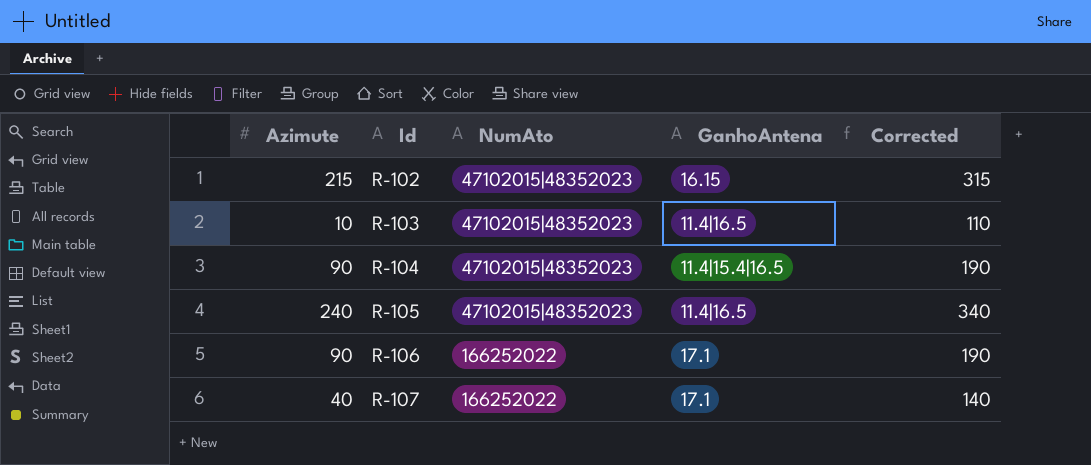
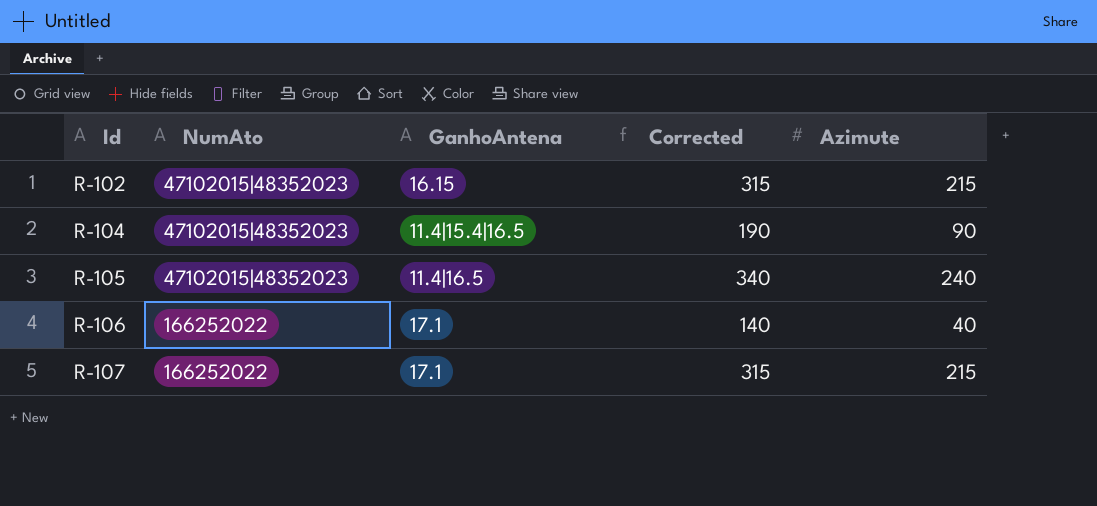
column Azimute | position: 1 -> 5
row R-103: 10 | 47102015|48352023 | 11.4|16.5 | 110 -> none
R-106 | Corrected: 190 -> 140
R-106 | Azimute: 90 -> 40
R-107 | Corrected: 140 -> 315
R-107 | Azimute: 40 -> 215

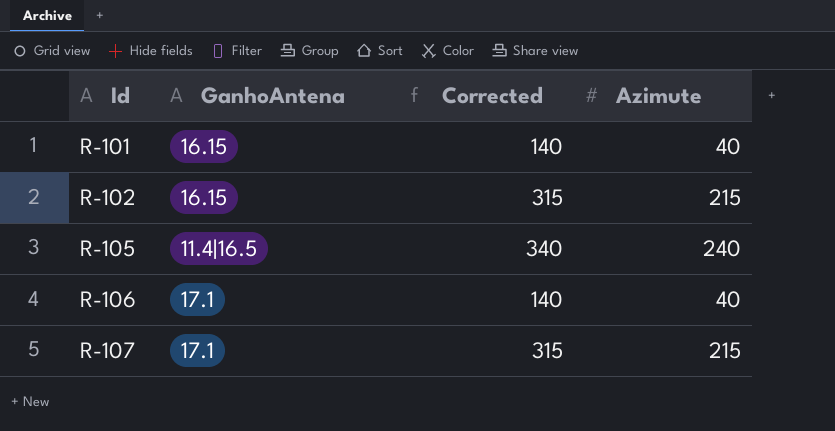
column NumAto | position: 2 -> none
row R-104: 47102015|48352023 | 11.4|15.4|16.5 | 190 | 90 -> none
row R-101: none -> 16.15 | 140 | 40

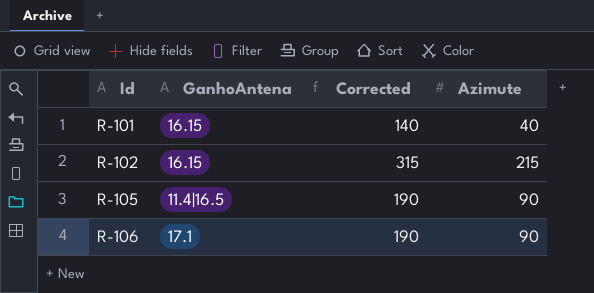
row R-107: 17.1 | 315 | 215 -> none
R-105 | Corrected: 340 -> 190
R-105 | Azimute: 240 -> 90
R-106 | Corrected: 140 -> 190
R-106 | Azimute: 40 -> 90

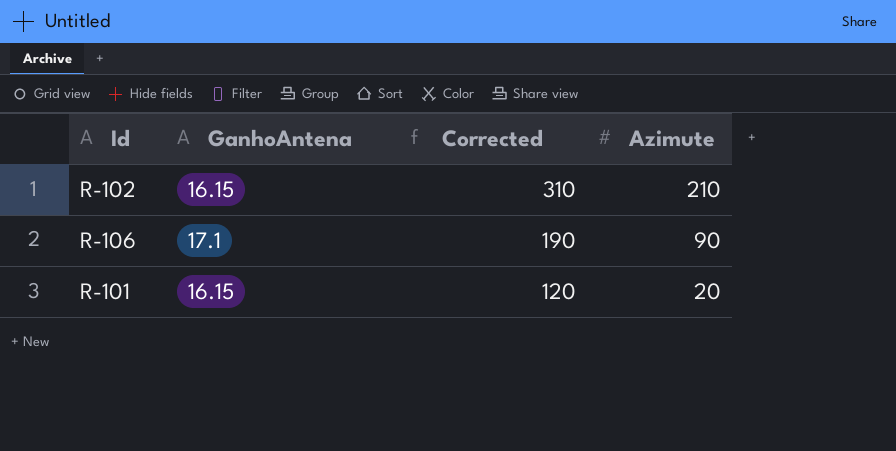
row order: Id ascending -> Corrected descending
row R-105: 11.4|16.5 | 190 | 90 -> none
R-102 | Corrected: 315 -> 310
R-102 | Azimute: 215 -> 210
R-101 | Corrected: 140 -> 120
R-101 | Azimute: 40 -> 20

